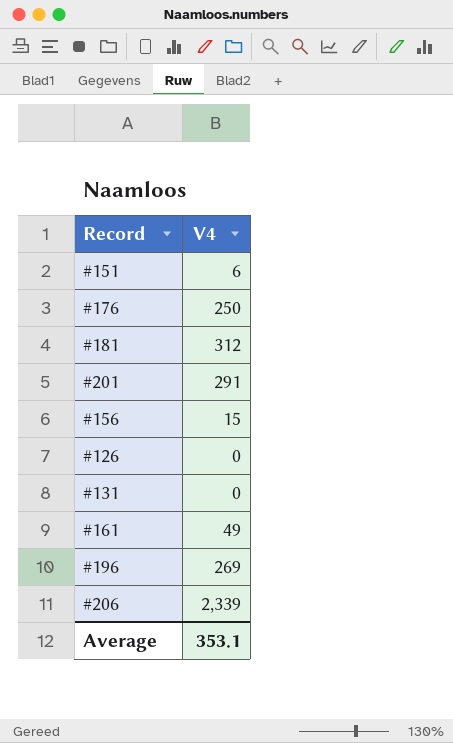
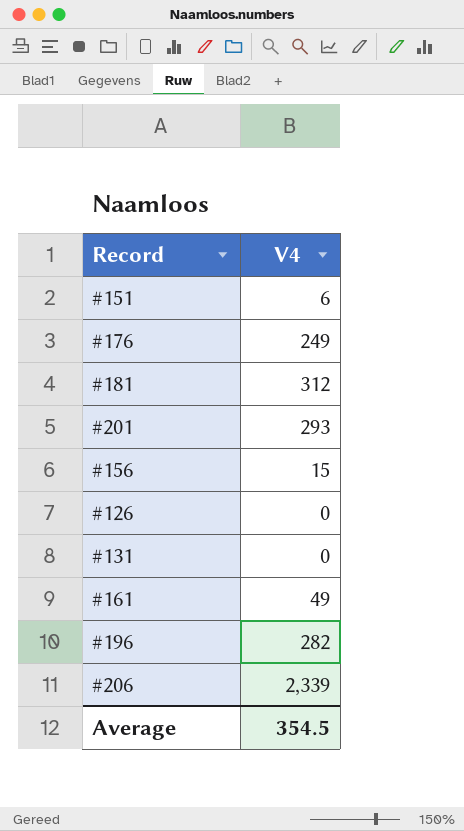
#176 | V4: 250 -> 249
#201 | V4: 291 -> 293
#196 | V4: 269 -> 282
Average | V4: 353.1 -> 354.5

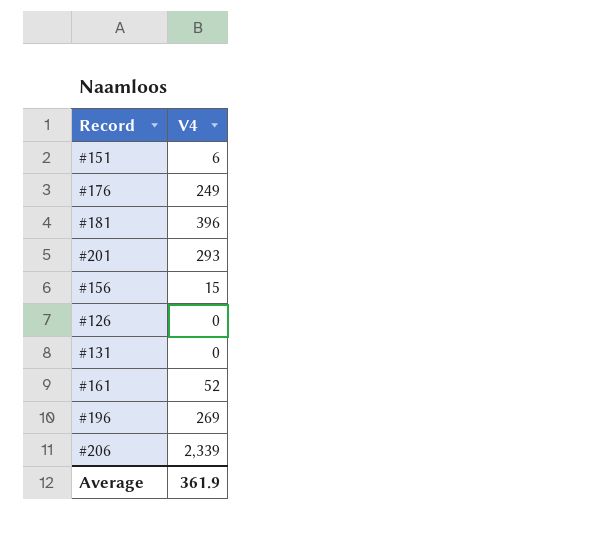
#181 | V4: 312 -> 396
#161 | V4: 49 -> 52
#196 | V4: 282 -> 269
Average | V4: 354.5 -> 361.9

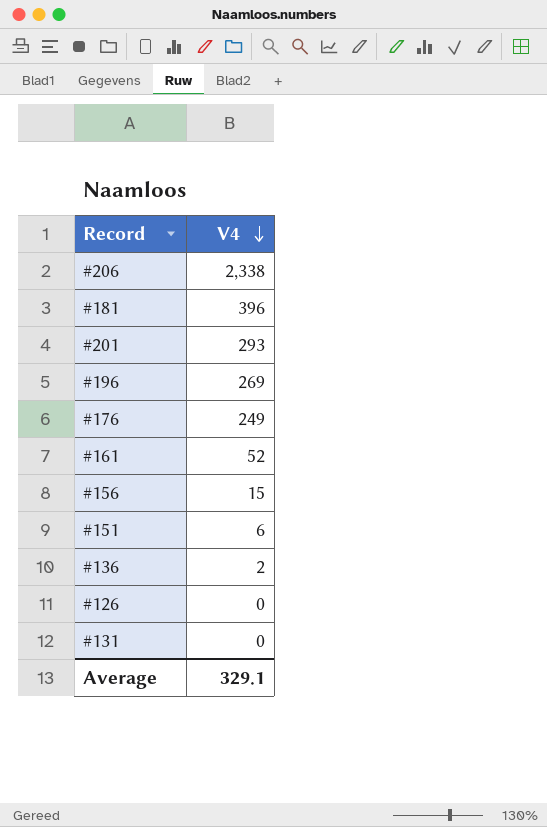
row order: none -> V4 descending
#206 | V4: 2,339 -> 2,338
row #136: none -> 2
Average | V4: 361.9 -> 329.1

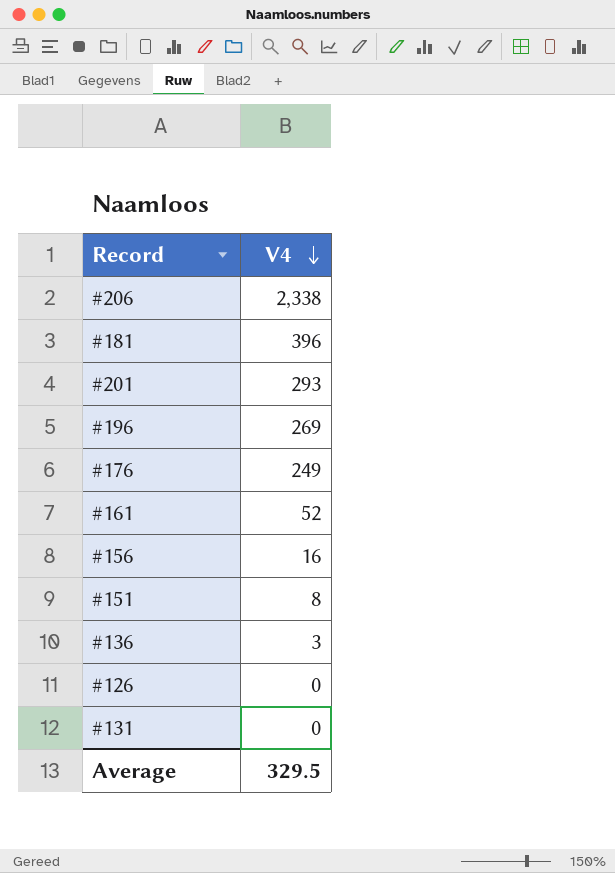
#156 | V4: 15 -> 16
#151 | V4: 6 -> 8
#136 | V4: 2 -> 3
Average | V4: 329.1 -> 329.5

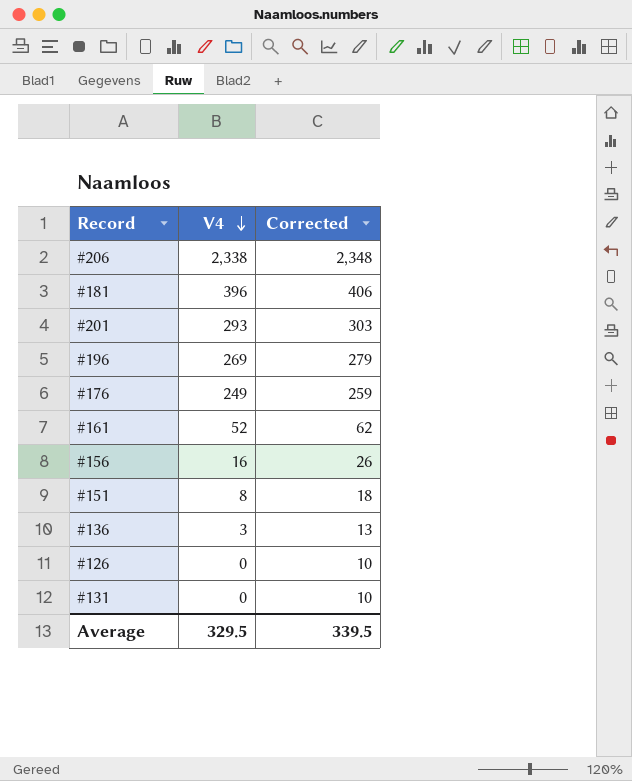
column Corrected | formula: none -> [V4] + 10

